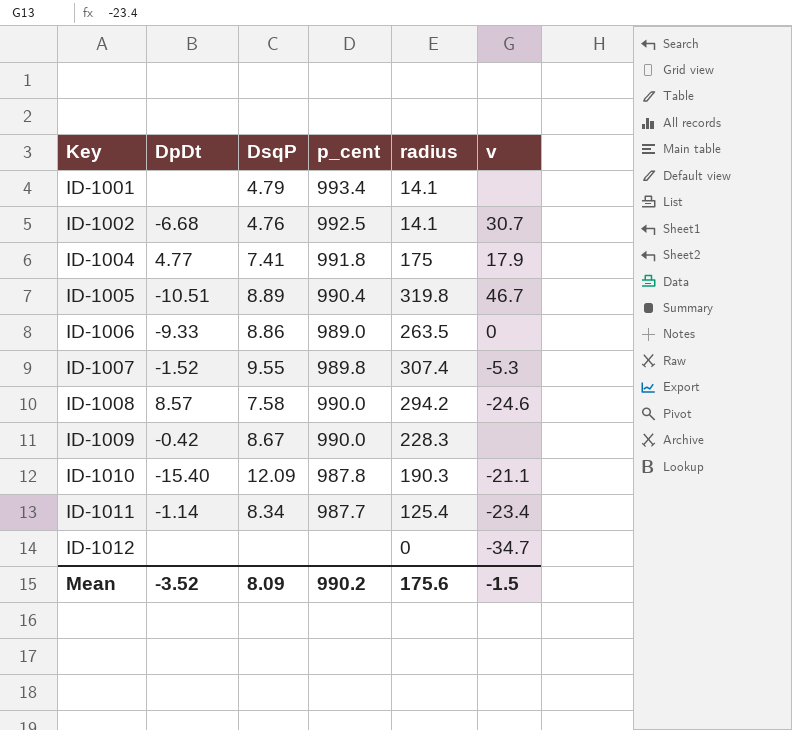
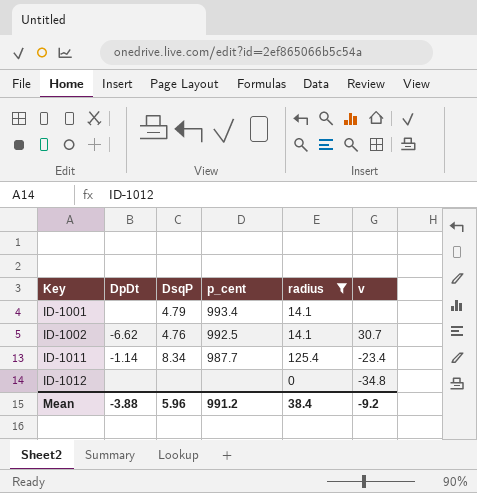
filter: none -> radius <= 125.4
ID-1002 | DpDt: -6.68 -> -6.62
ID-1012 | v: -34.7 -> -34.8
Mean | DpDt: -3.52 -> -3.88
Mean | DsqP: 8.09 -> 5.96
Mean | p_cent: 990.2 -> 991.2
Mean | radius: 175.6 -> 38.4
Mean | v: -1.5 -> -9.2

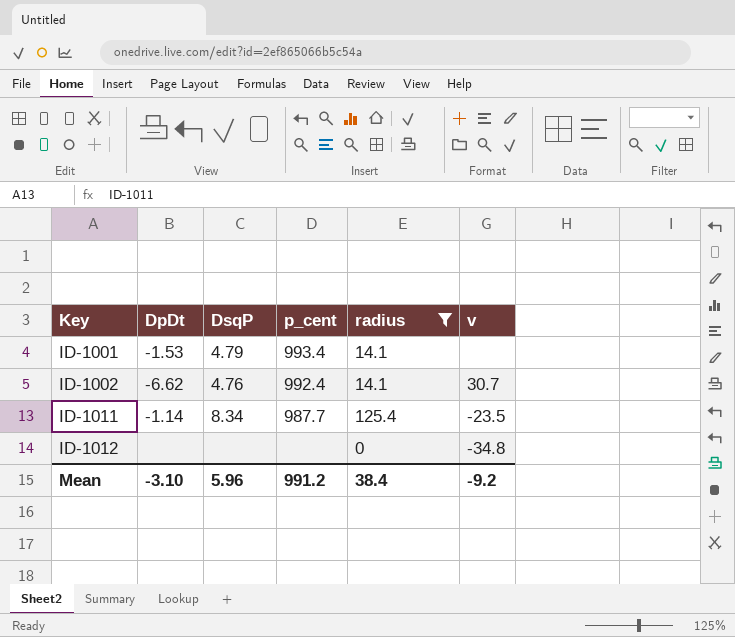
ID-1001 | DpDt: none -> -1.53
ID-1002 | p_cent: 992.5 -> 992.4
ID-1011 | v: -23.4 -> -23.5
Mean | DpDt: -3.88 -> -3.10

